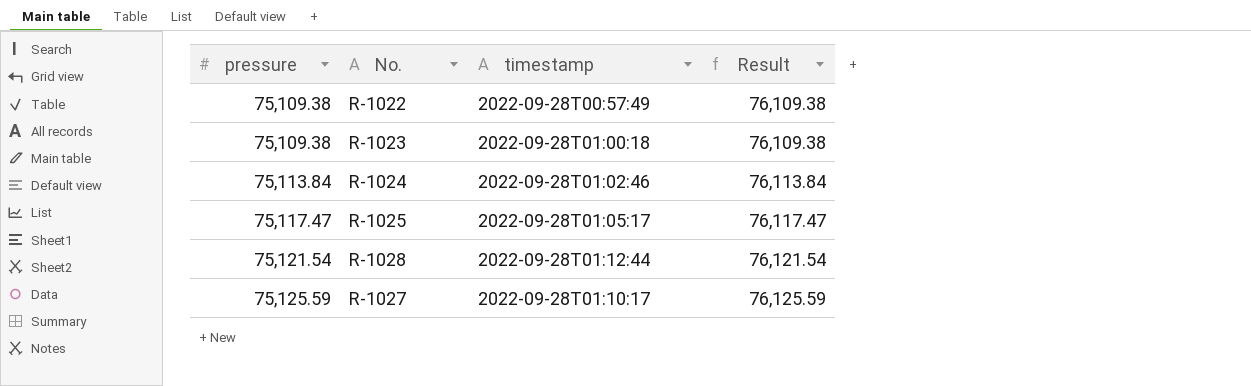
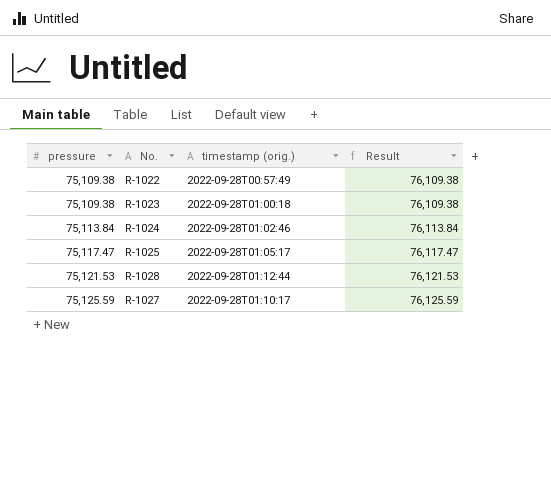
column name: timestamp -> timestamp (orig.)
R-1028 | pressure: 75,121.54 -> 75,121.53
R-1028 | Result: 76,121.54 -> 76,121.53

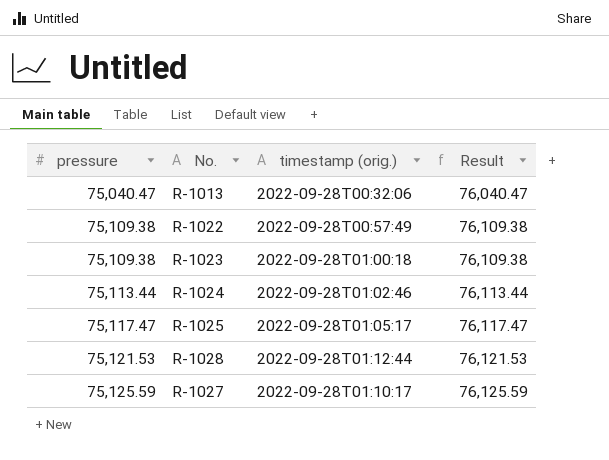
row R-1013: none -> 75,040.47 | 2022-09-28T00:32:06 | 76,040.47
R-1024 | pressure: 75,113.84 -> 75,113.44
R-1024 | Result: 76,113.84 -> 76,113.44

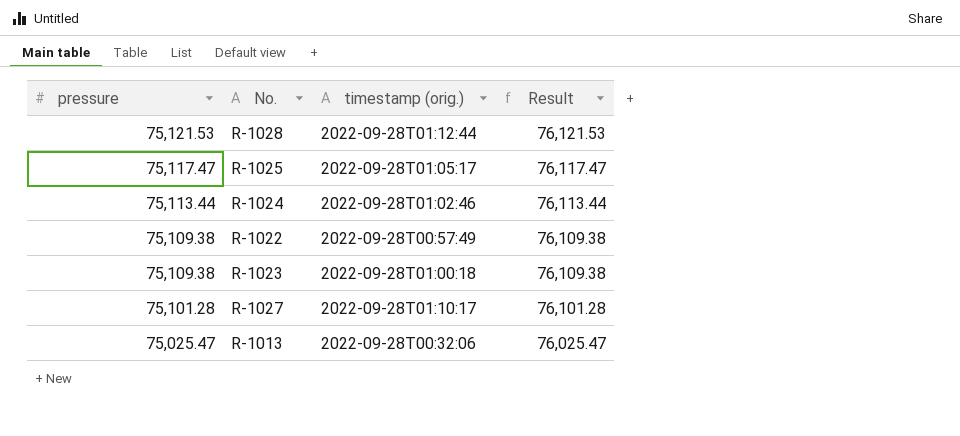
row order: pressure ascending -> pressure descending
R-1027 | pressure: 75,125.59 -> 75,101.28
R-1027 | Result: 76,125.59 -> 76,101.28
R-1013 | pressure: 75,040.47 -> 75,025.47
R-1013 | Result: 76,040.47 -> 76,025.47

